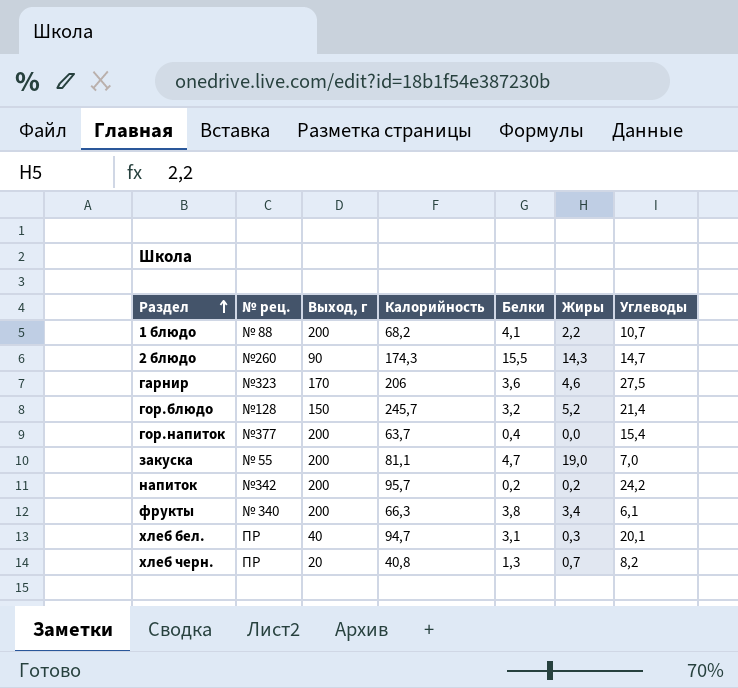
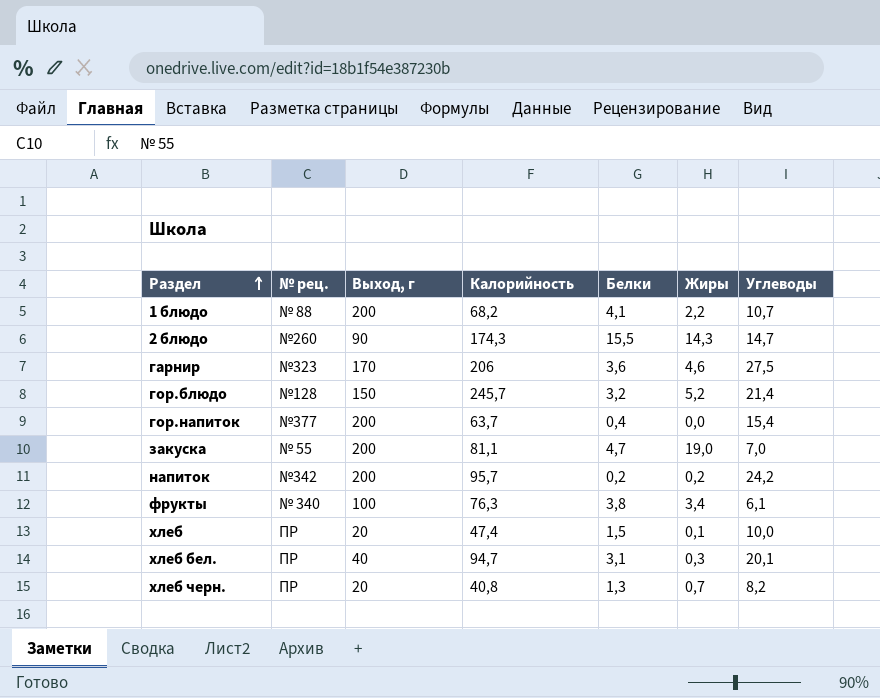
фрукты | Выход, г: 200 -> 100
фрукты | Калорийность: 66,3 -> 76,3
row хлеб: none -> ПР | 20 | 47,4 | 1,5 | 0,1 | 10,0

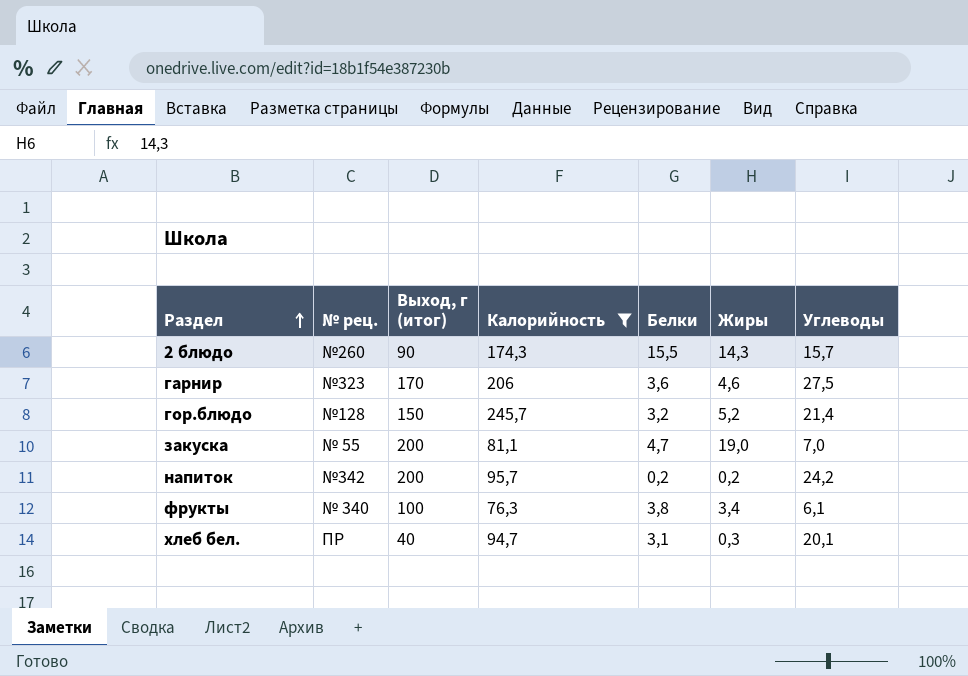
filter: none -> Калорийность >= 76,3
column name: Выход, г -> Выход, г (итог)
2 блюдо | Углеводы: 14,7 -> 15,7

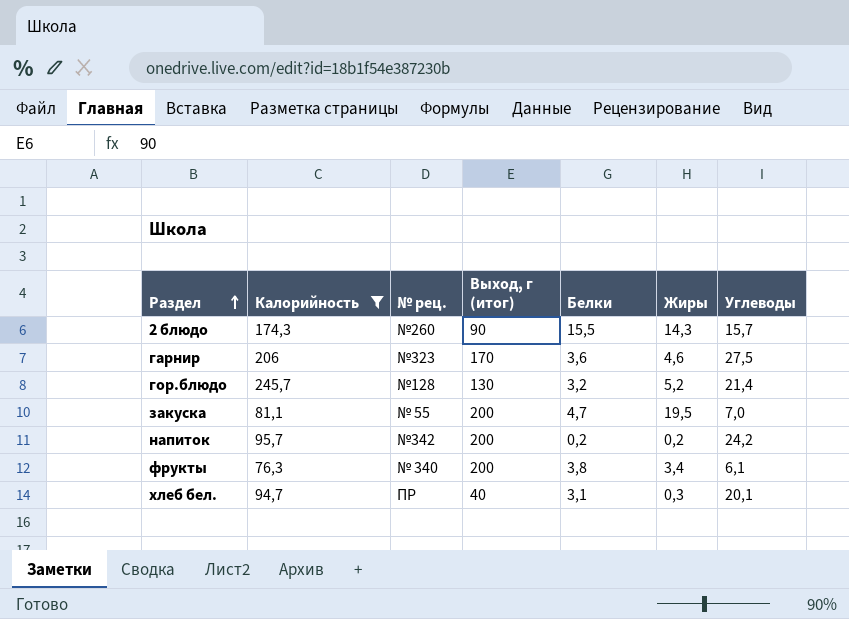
column Калорийность | position: 4 -> 2
гор.блюдо | Выход, г (итог): 150 -> 130
закуска | Жиры: 19,0 -> 19,5
фрукты | Выход, г (итог): 100 -> 200

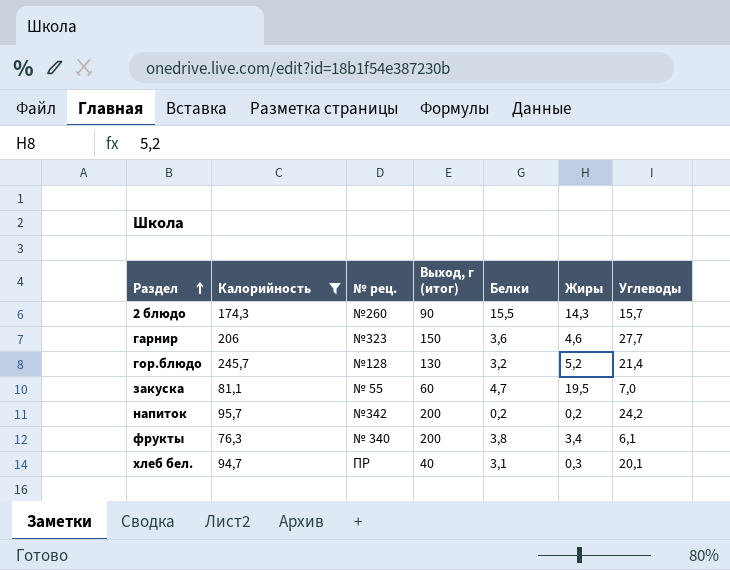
гарнир | Выход, г (итог): 170 -> 150
гарнир | Углеводы: 27,5 -> 27,7
закуска | Выход, г (итог): 200 -> 60

